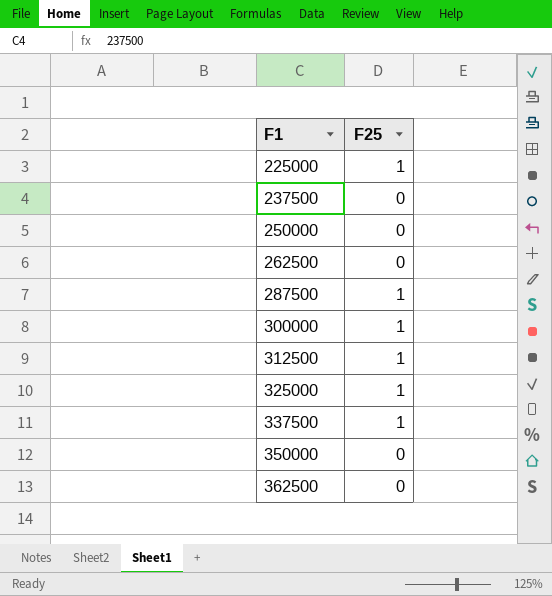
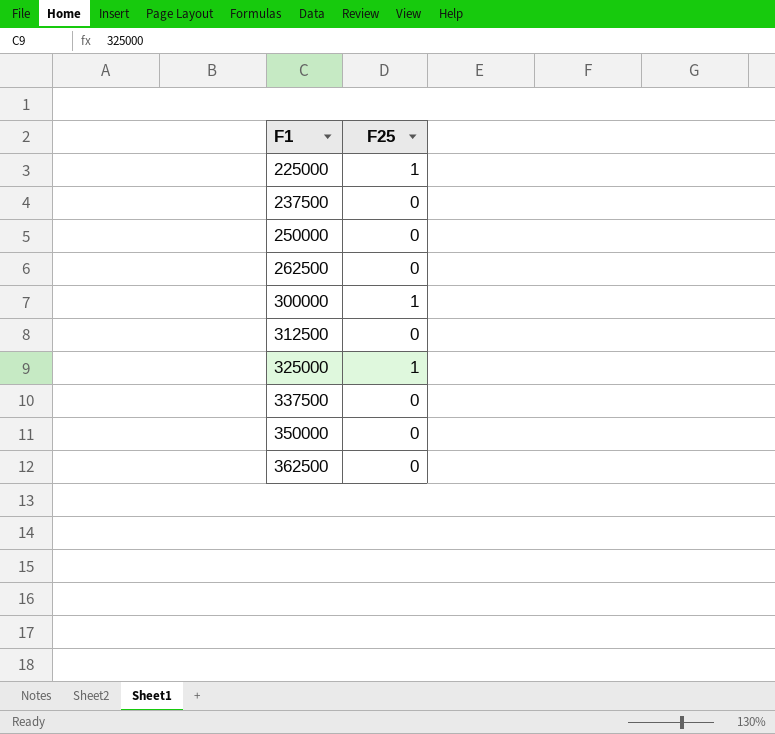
row 287500: 1 -> none
312500 | F25: 1 -> 0
337500 | F25: 1 -> 0

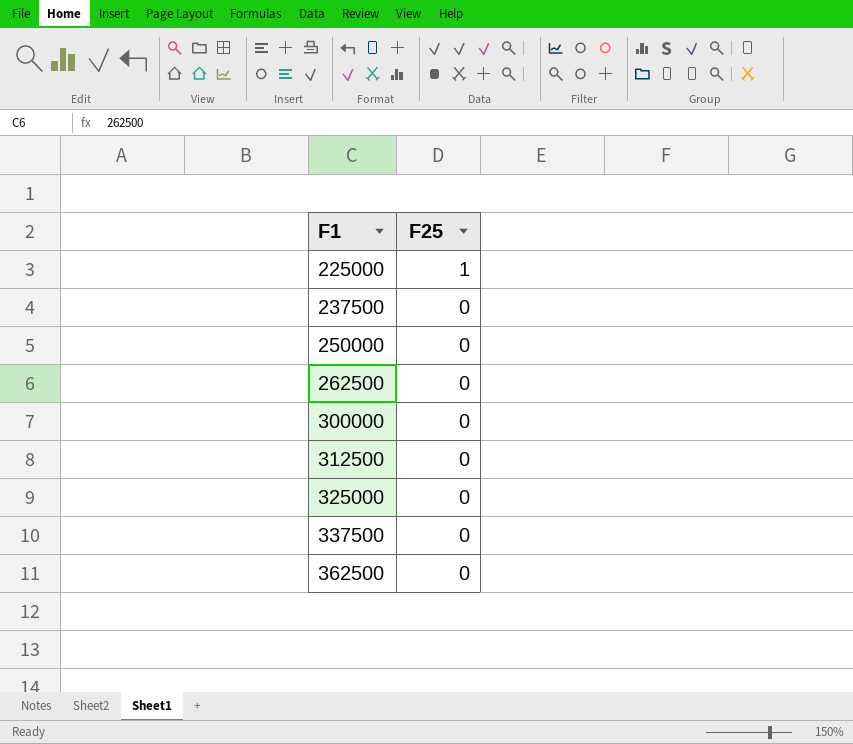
row 350000: 0 -> none
300000 | F25: 1 -> 0
325000 | F25: 1 -> 0

